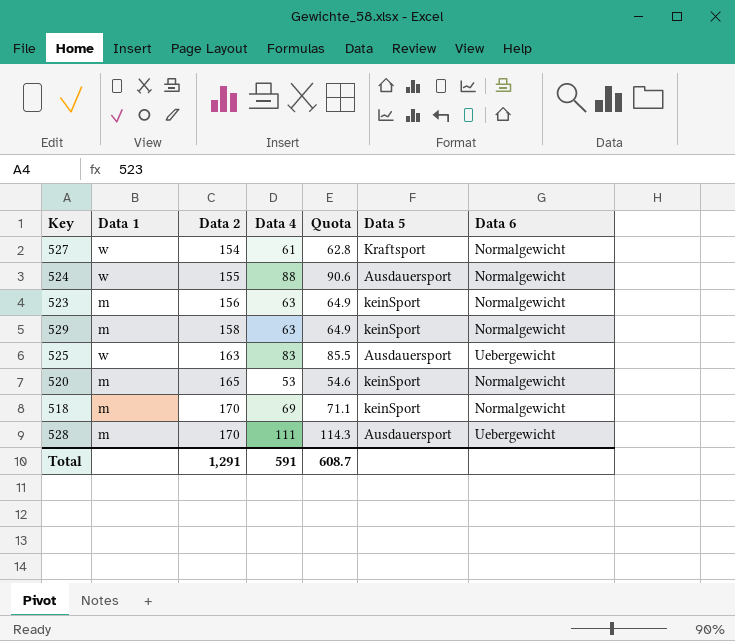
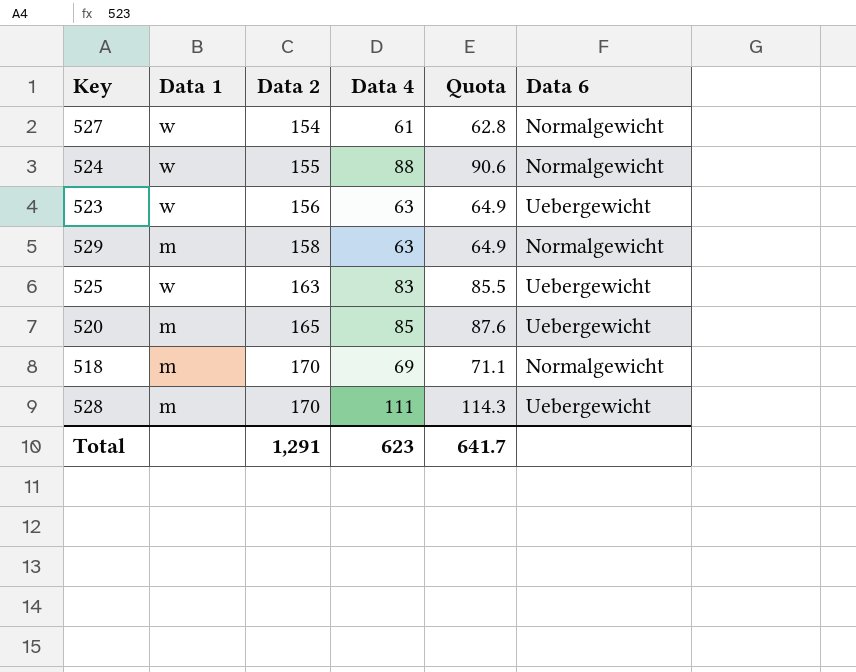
column Data 5 | position: 6 -> none
523 | Data 1: m -> w
523 | Data 6: Normalgewicht -> Uebergewicht
520 | Data 4: 53 -> 85
520 | Quota: 54.6 -> 87.6
520 | Data 6: Normalgewicht -> Uebergewicht
Total | Data 4: 591 -> 623
Total | Quota: 608.7 -> 641.7

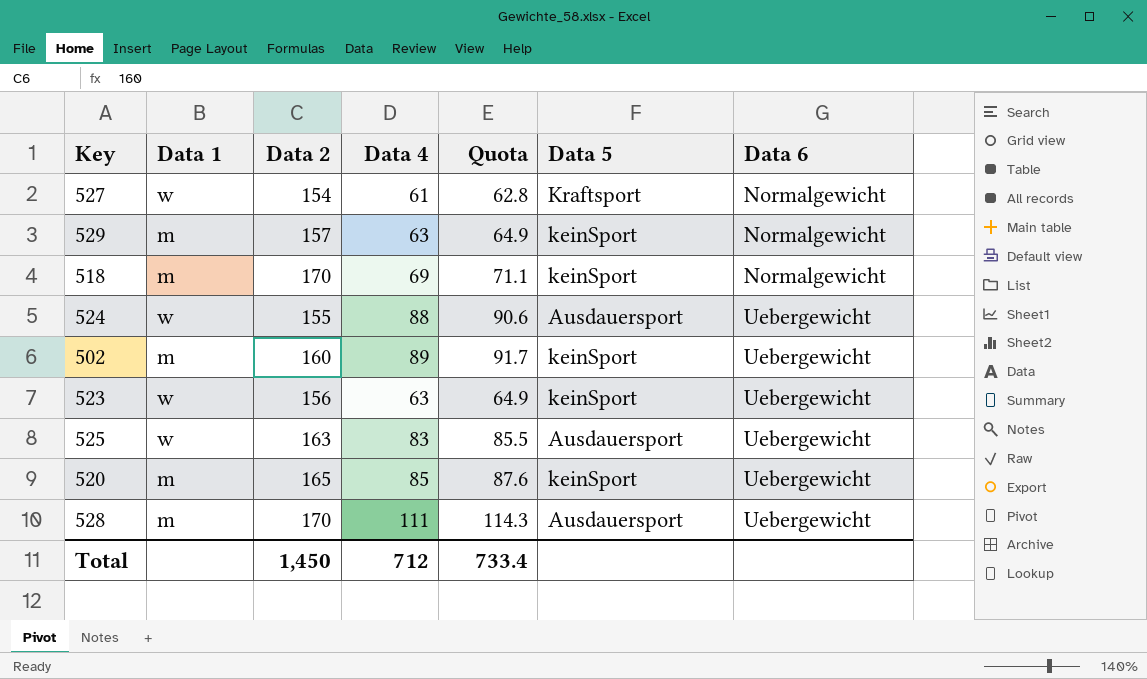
row order: Data 2 ascending -> Data 6 ascending
column Data 5 | position: none -> 6
529 | Data 2: 158 -> 157
524 | Data 6: Normalgewicht -> Uebergewicht
row 502: none -> m | 160 | 89 | 91.7 | keinSport | Uebergewicht
Total | Data 2: 1,291 -> 1,450
Total | Data 4: 623 -> 712
Total | Quota: 641.7 -> 733.4

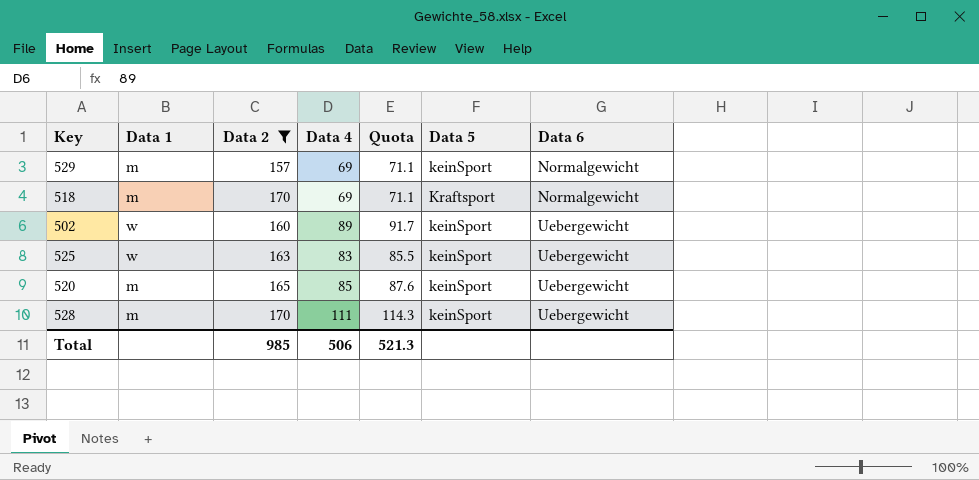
filter: none -> Data 2 >= 157
529 | Data 4: 63 -> 69
529 | Quota: 64.9 -> 71.1
518 | Data 5: keinSport -> Kraftsport
502 | Data 1: m -> w
525 | Data 5: Ausdauersport -> keinSport
528 | Data 5: Ausdauersport -> keinSport
Total | Data 2: 1,450 -> 985
Total | Data 4: 712 -> 506
Total | Quota: 733.4 -> 521.3

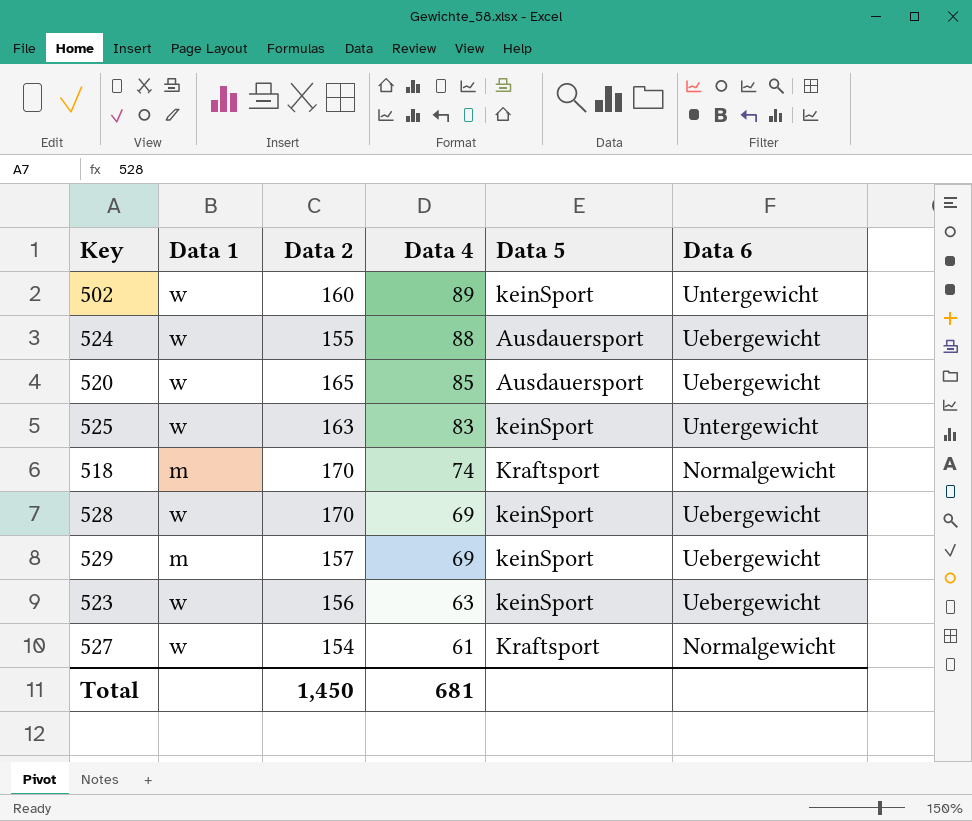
filter: Data 2 >= 157 -> none
row order: Data 6 ascending -> Data 4 descending
column Quota | formula: [Data 4] * 1.03 -> none
502 | Data 6: Uebergewicht -> Untergewicht
520 | Data 1: m -> w
520 | Data 5: keinSport -> Ausdauersport
525 | Data 6: Uebergewicht -> Untergewicht
518 | Data 4: 69 -> 74
528 | Data 1: m -> w
528 | Data 4: 111 -> 69
529 | Data 6: Normalgewicht -> Uebergewicht
Total | Data 2: 985 -> 1,450
Total | Data 4: 506 -> 681

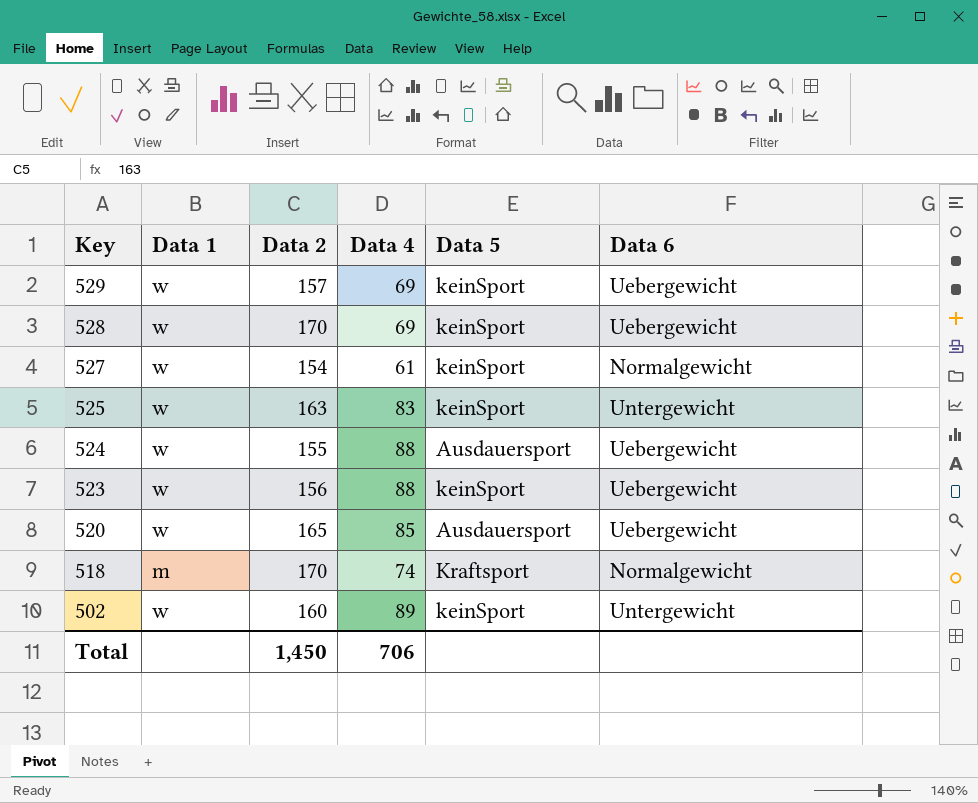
row order: Data 4 descending -> Key descending
529 | Data 1: m -> w
527 | Data 5: Kraftsport -> keinSport
523 | Data 4: 63 -> 88
Total | Data 4: 681 -> 706

